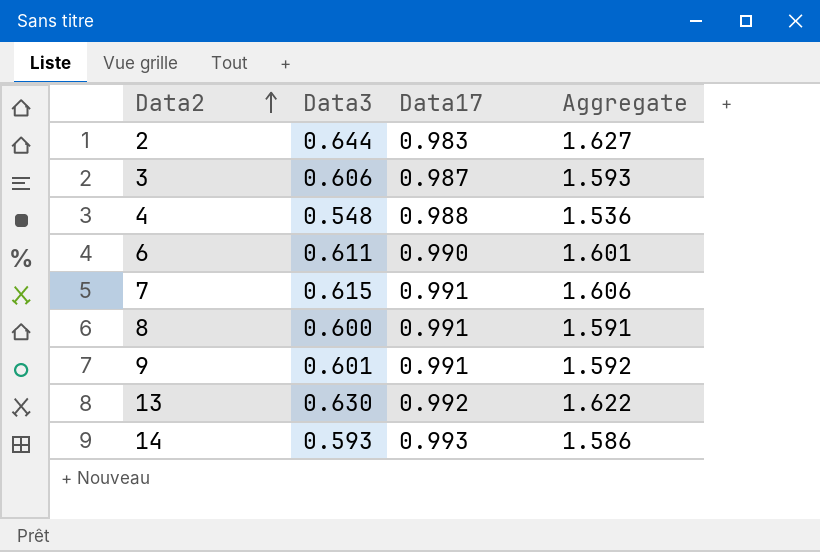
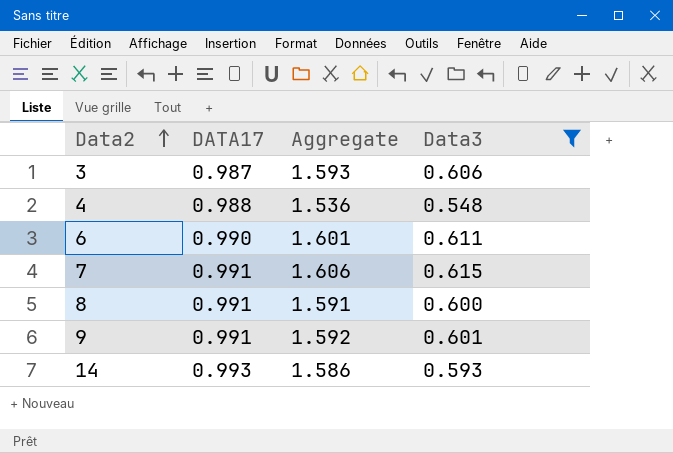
filter: none -> Data3 <= 0.615
column name: Data17 -> DATA17
column Data3 | position: 2 -> 4

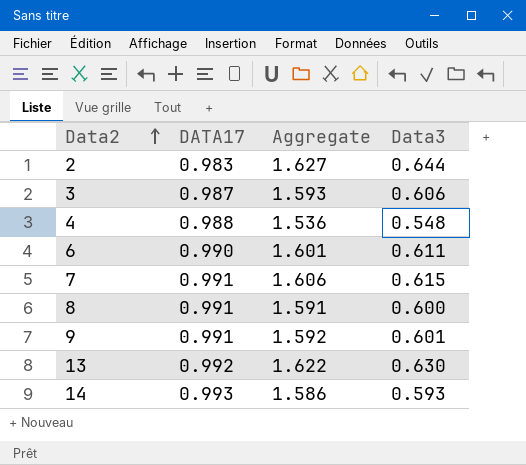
filter: Data3 <= 0.615 -> none

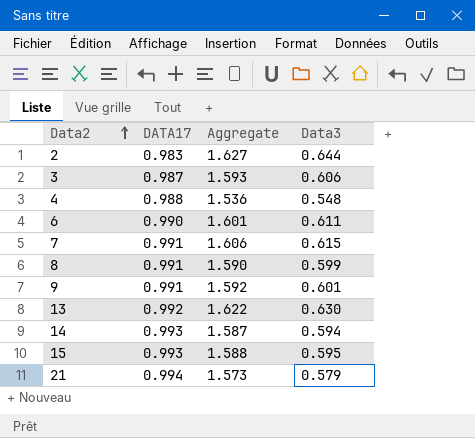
8 | Aggregate: 1.591 -> 1.590
8 | Data3: 0.600 -> 0.599
14 | Aggregate: 1.586 -> 1.587
14 | Data3: 0.593 -> 0.594
row 15: none -> 0.993 | 1.588 | 0.595
row 21: none -> 0.994 | 1.573 | 0.579

